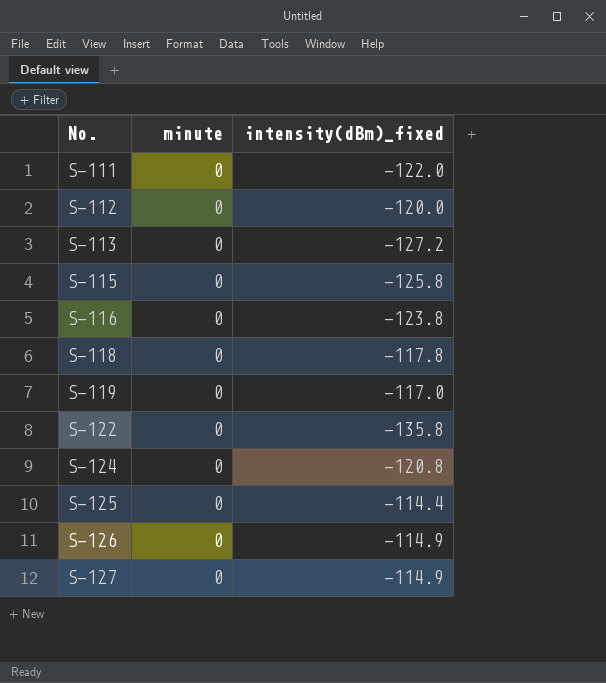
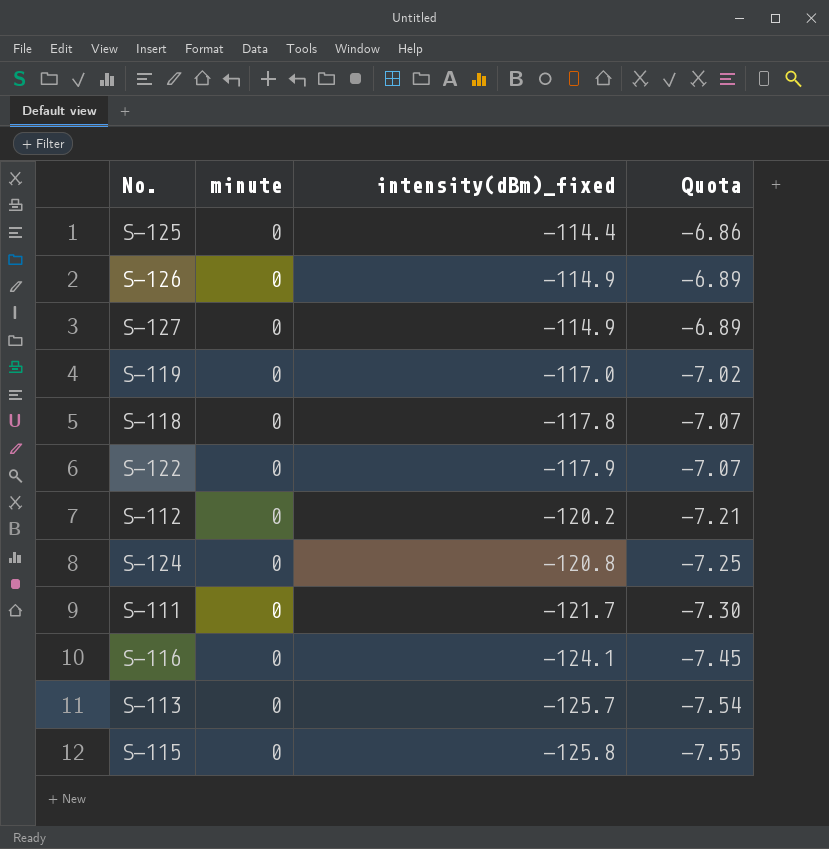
row order: No. ascending -> intensity(dBm)_fixed descending
column Quota | formula: none -> [intensity(dBm)_fixed] * 0.06
S-122 | intensity(dBm)_fixed: -135.8 -> -117.9
S-112 | intensity(dBm)_fixed: -120.0 -> -120.2
S-111 | intensity(dBm)_fixed: -122.0 -> -121.7
S-116 | intensity(dBm)_fixed: -123.8 -> -124.1
S-113 | intensity(dBm)_fixed: -127.2 -> -125.7

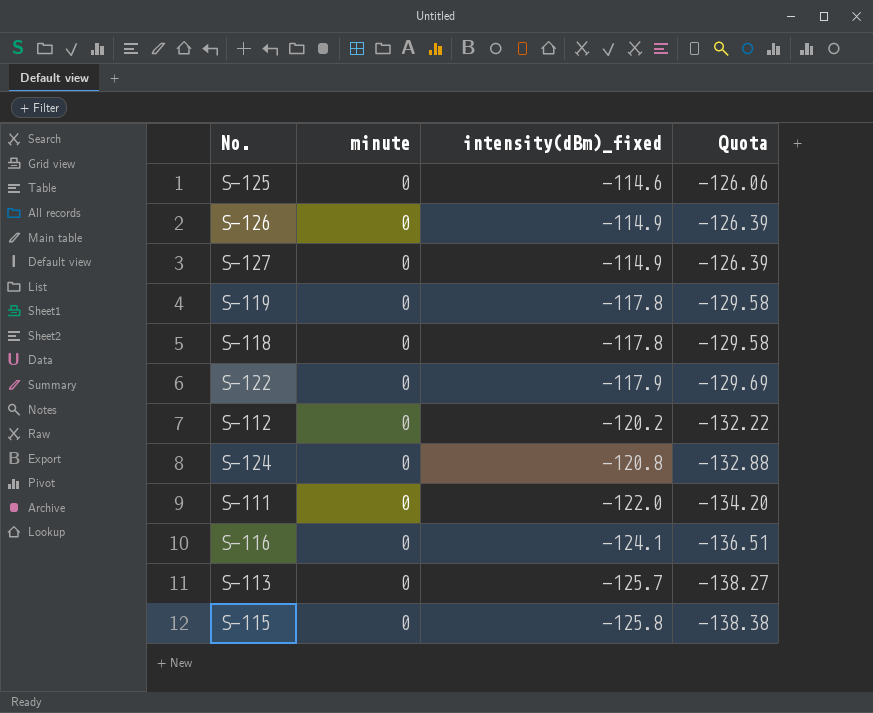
column Quota | formula: [intensity(dBm)_fixed] * 0.06 -> [intensity(dBm)_fixed] * 1.1
S-125 | intensity(dBm)_fixed: -114.4 -> -114.6
S-119 | intensity(dBm)_fixed: -117.0 -> -117.8
S-111 | intensity(dBm)_fixed: -121.7 -> -122.0

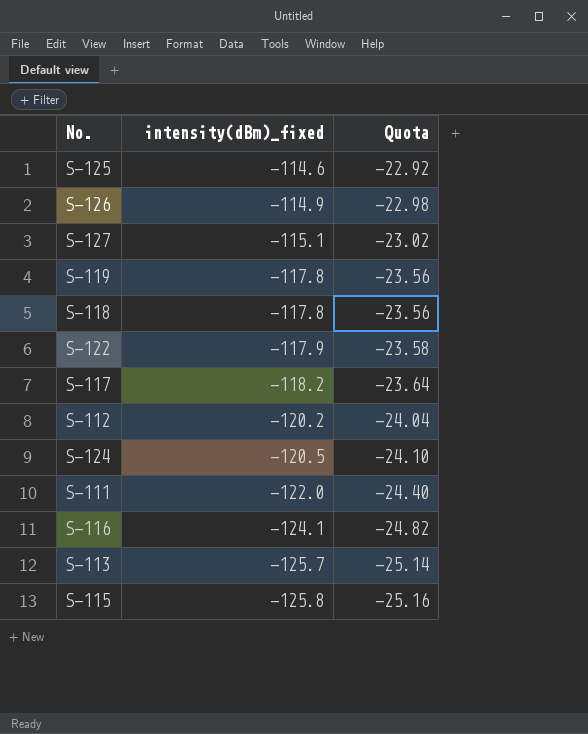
column minute | position: 2 -> none
column Quota | formula: [intensity(dBm)_fixed] * 1.1 -> [intensity(dBm)_fixed] * 0.2
S-127 | intensity(dBm)_fixed: -114.9 -> -115.1
row S-117: none -> -118.2 | -23.64
S-124 | intensity(dBm)_fixed: -120.8 -> -120.5

